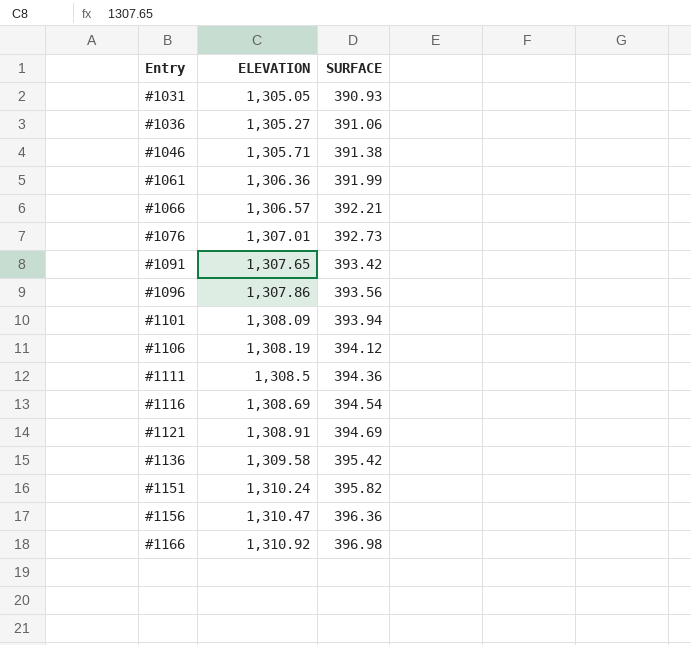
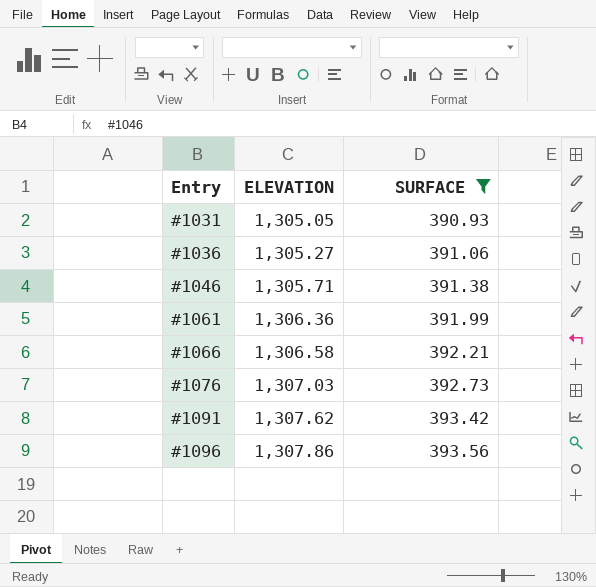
filter: none -> SURFACE <= 393.56
#1066 | ELEVATION: 1,306.57 -> 1,306.58
#1076 | ELEVATION: 1,307.01 -> 1,307.03
#1091 | ELEVATION: 1,307.65 -> 1,307.62

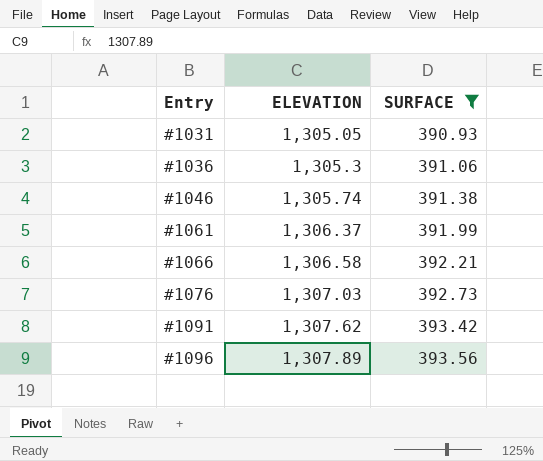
#1036 | ELEVATION: 1,305.27 -> 1,305.3
#1046 | ELEVATION: 1,305.71 -> 1,305.74
#1061 | ELEVATION: 1,306.36 -> 1,306.37
#1096 | ELEVATION: 1,307.86 -> 1,307.89

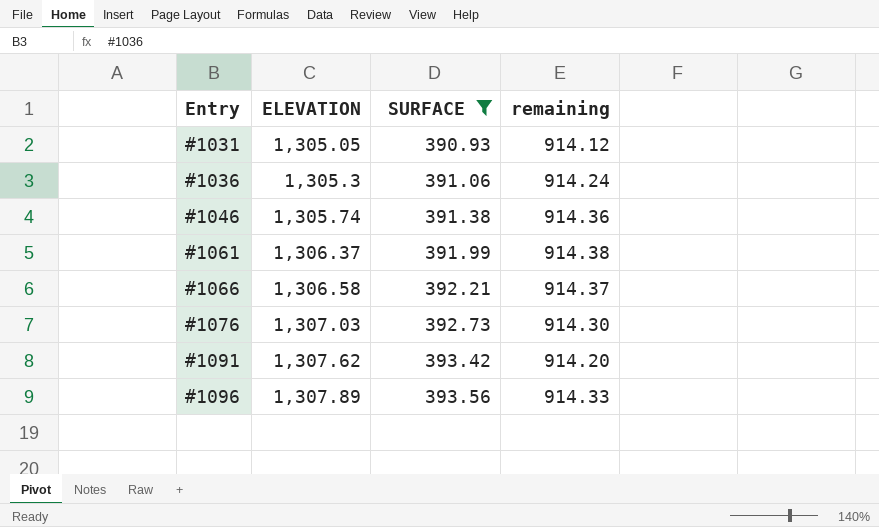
column remaining | formula: none -> [ELEVATION] - [SURFACE]

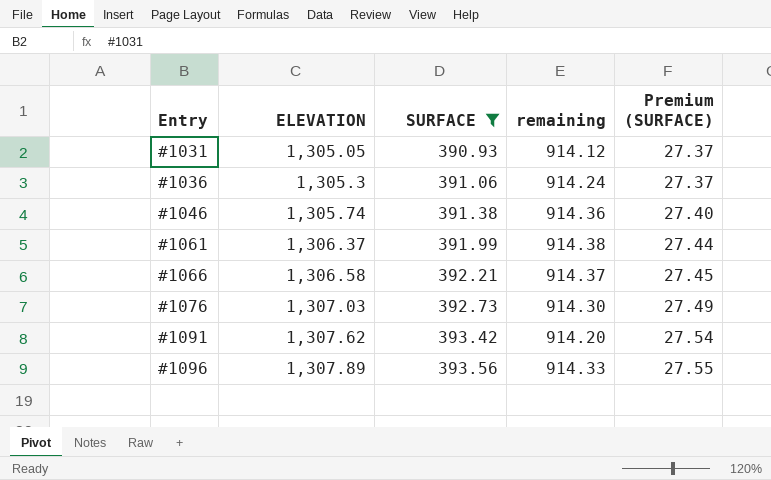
column Premium (SURFACE) | formula: none -> [SURFACE] * 0.07

